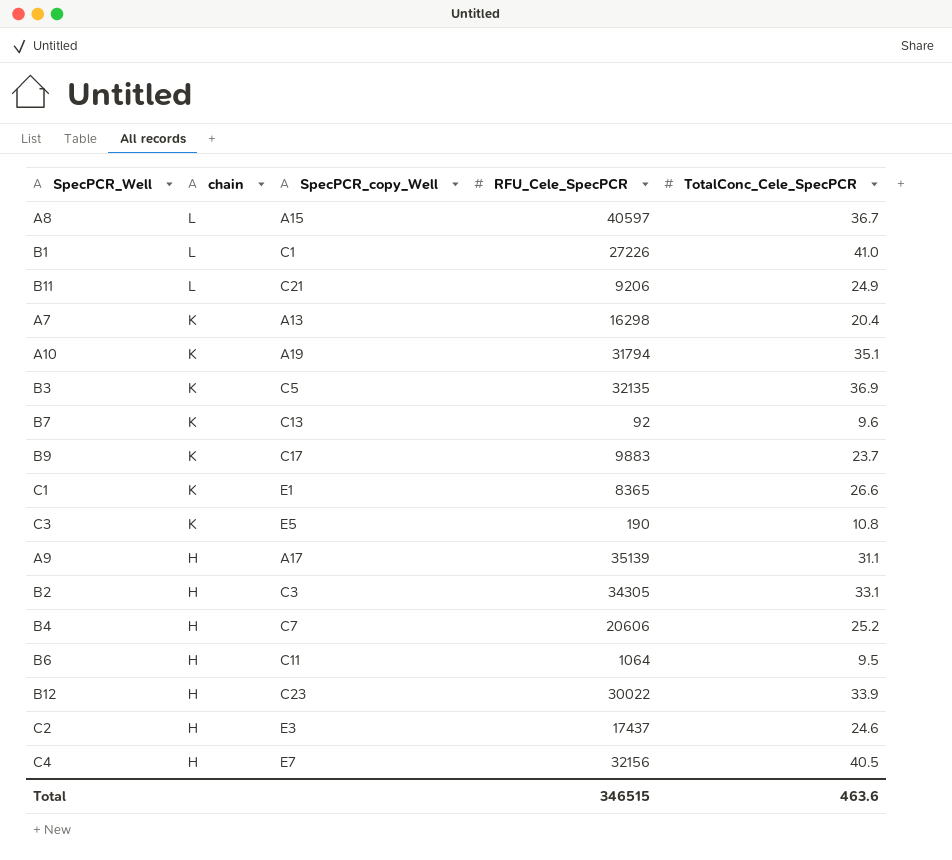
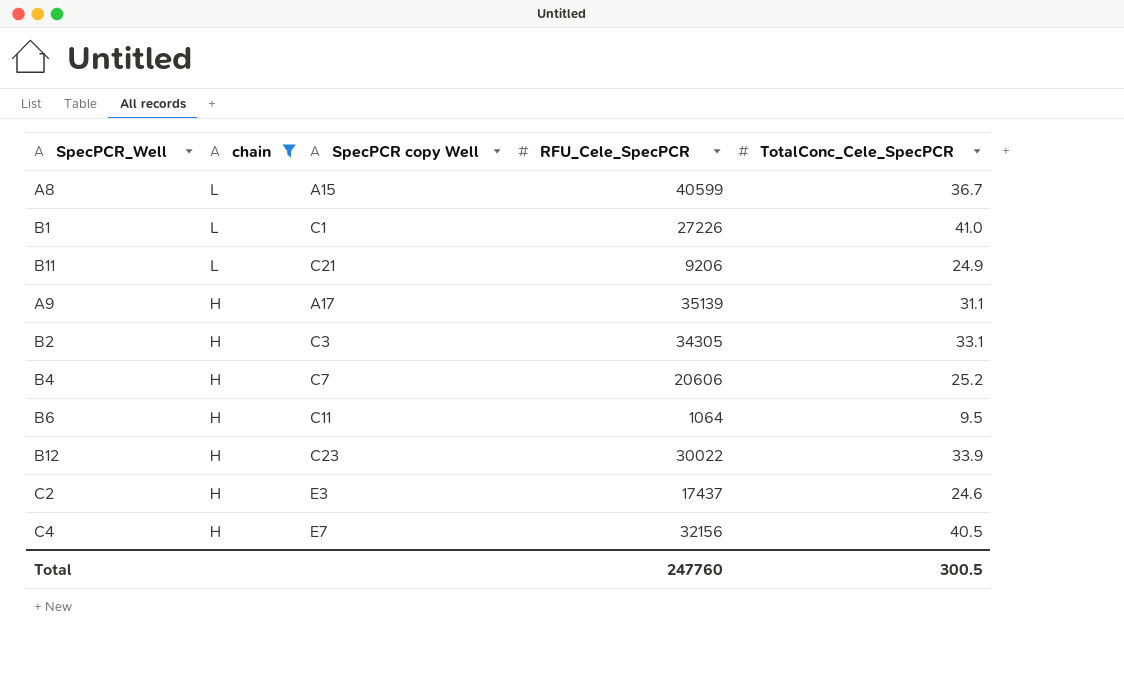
filter: none -> chain != K
column name: SpecPCR_copy_Well -> SpecPCR copy Well
A8 | RFU_Cele_SpecPCR: 40597 -> 40599
Total | RFU_Cele_SpecPCR: 346515 -> 247760
Total | TotalConc_Cele_SpecPCR: 463.6 -> 300.5

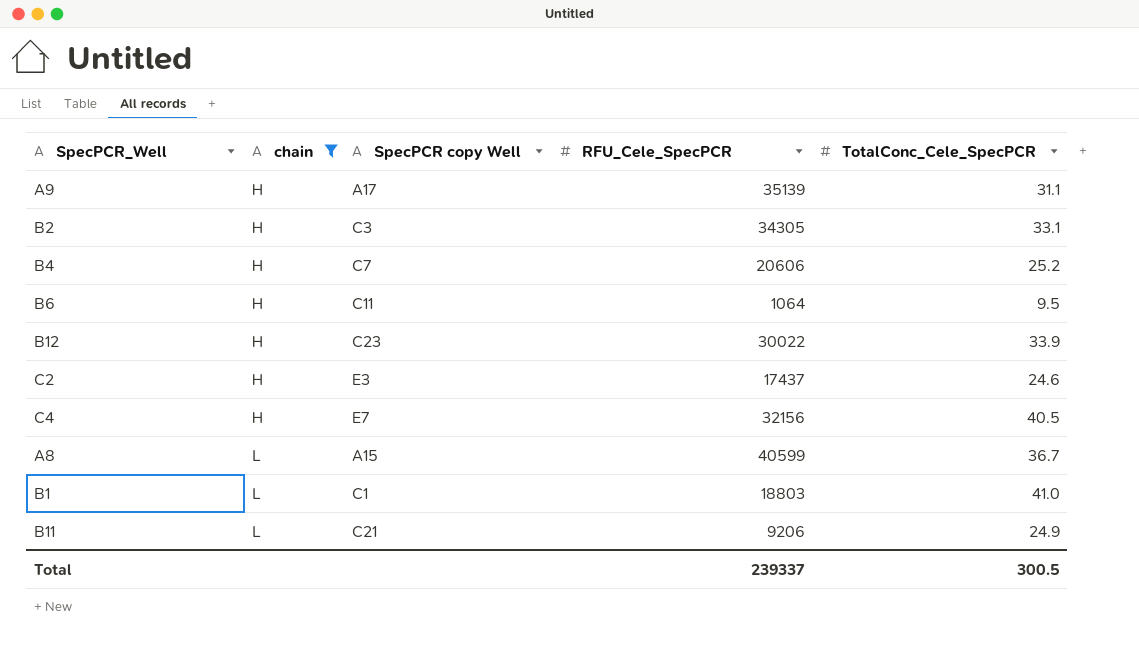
row order: chain descending -> chain ascending
B1 | RFU_Cele_SpecPCR: 27226 -> 18803
Total | RFU_Cele_SpecPCR: 247760 -> 239337

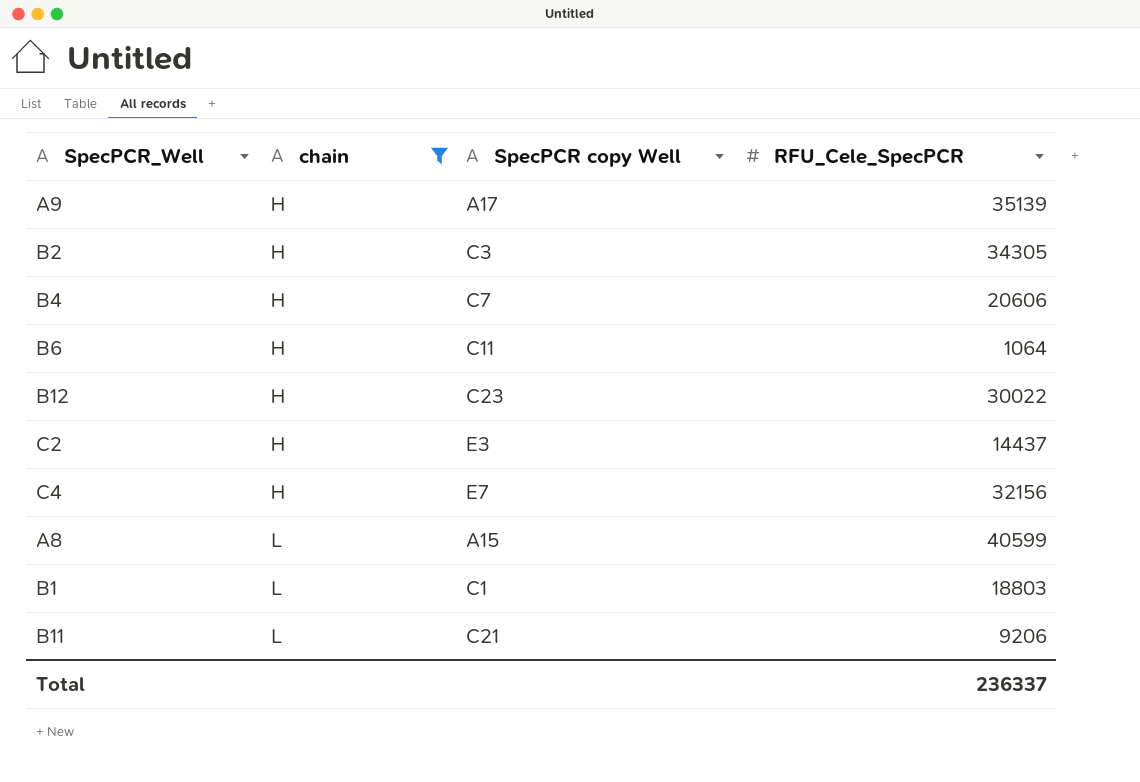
column TotalConc_Cele_SpecPCR | position: 5 -> none
C2 | RFU_Cele_SpecPCR: 17437 -> 14437
Total | RFU_Cele_SpecPCR: 239337 -> 236337

